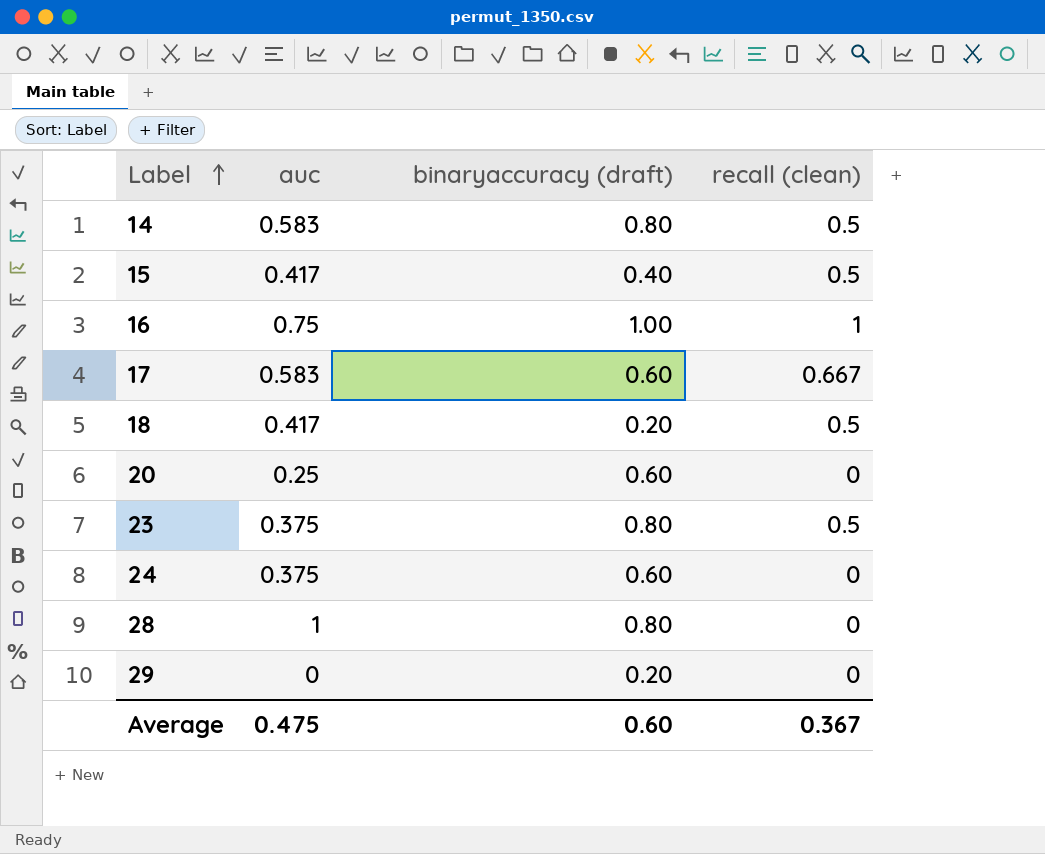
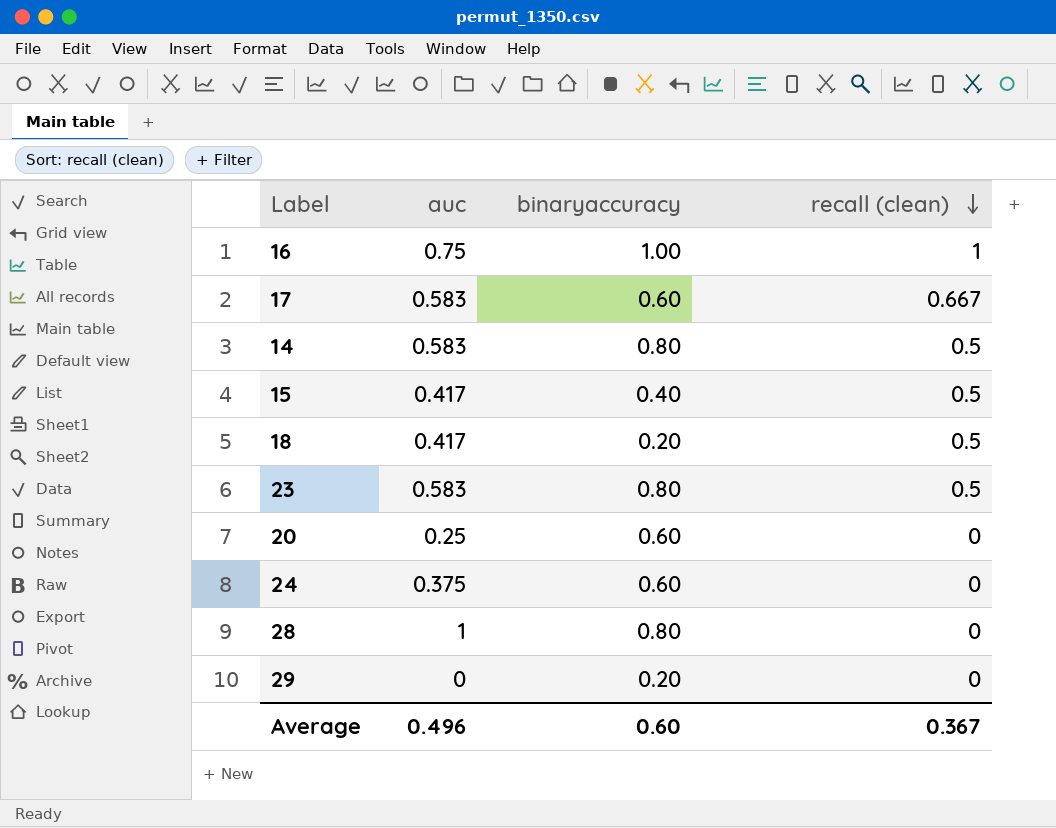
row order: Label ascending -> recall (clean) descending
column name: binaryaccuracy (draft) -> binaryaccuracy
23 | auc: 0.375 -> 0.583
Average | auc: 0.475 -> 0.496

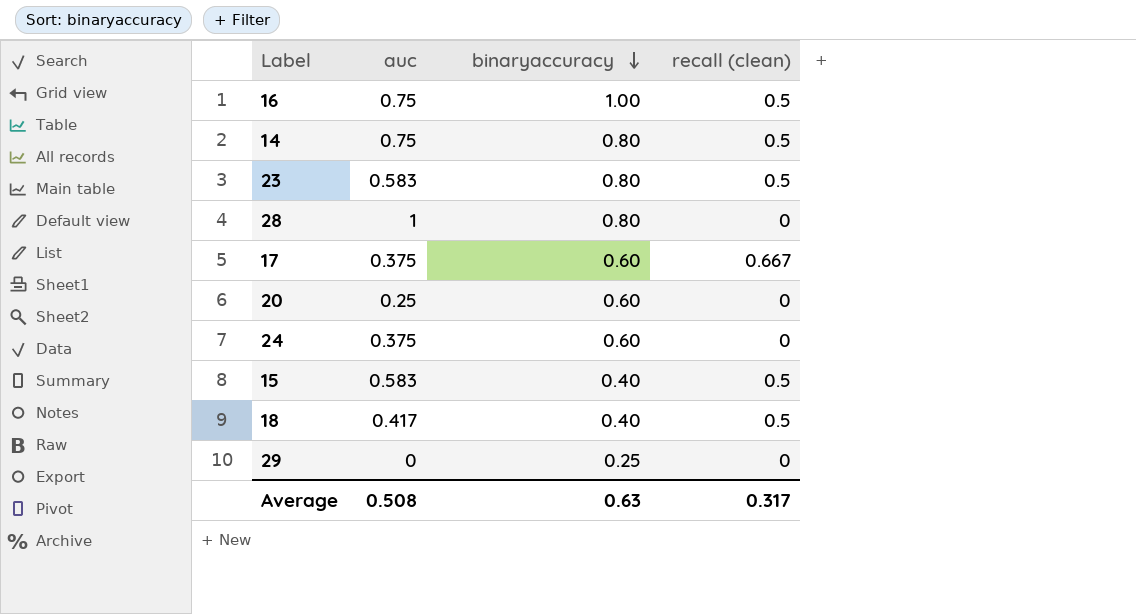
row order: recall (clean) descending -> binaryaccuracy descending
16 | recall (clean): 1 -> 0.5
14 | auc: 0.583 -> 0.75
17 | auc: 0.583 -> 0.375
15 | auc: 0.417 -> 0.583
18 | binaryaccuracy: 0.20 -> 0.40
29 | binaryaccuracy: 0.20 -> 0.25
Average | auc: 0.496 -> 0.508
Average | binaryaccuracy: 0.60 -> 0.63
Average | recall (clean): 0.367 -> 0.317

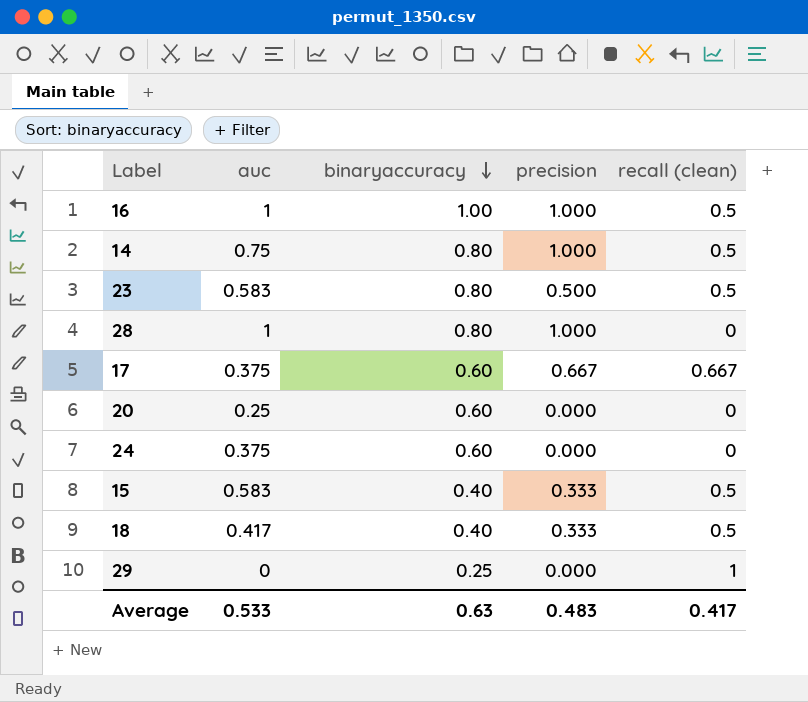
column precision | position: none -> 4
16 | auc: 0.75 -> 1
29 | recall (clean): 0 -> 1
Average | auc: 0.508 -> 0.533
Average | recall (clean): 0.317 -> 0.417

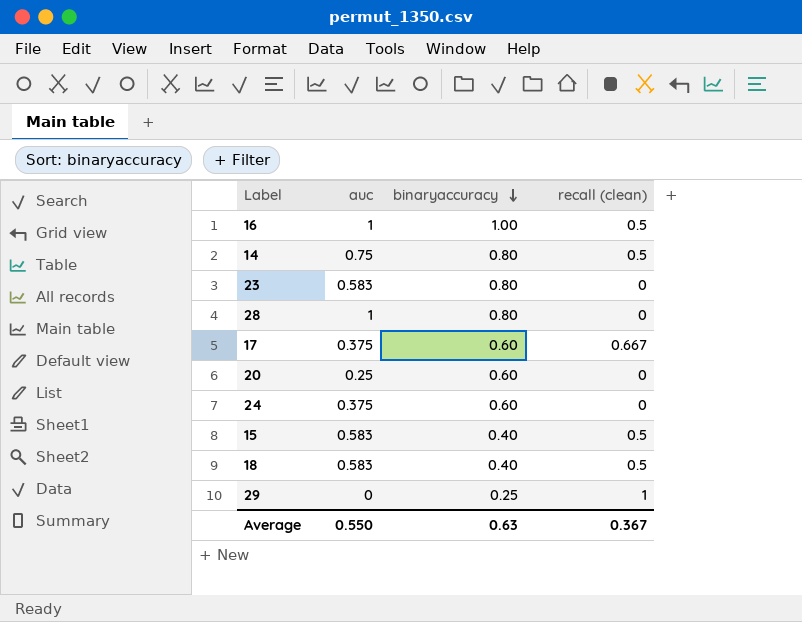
column precision | position: 4 -> none
23 | recall (clean): 0.5 -> 0
18 | auc: 0.417 -> 0.583
Average | auc: 0.533 -> 0.550
Average | recall (clean): 0.417 -> 0.367

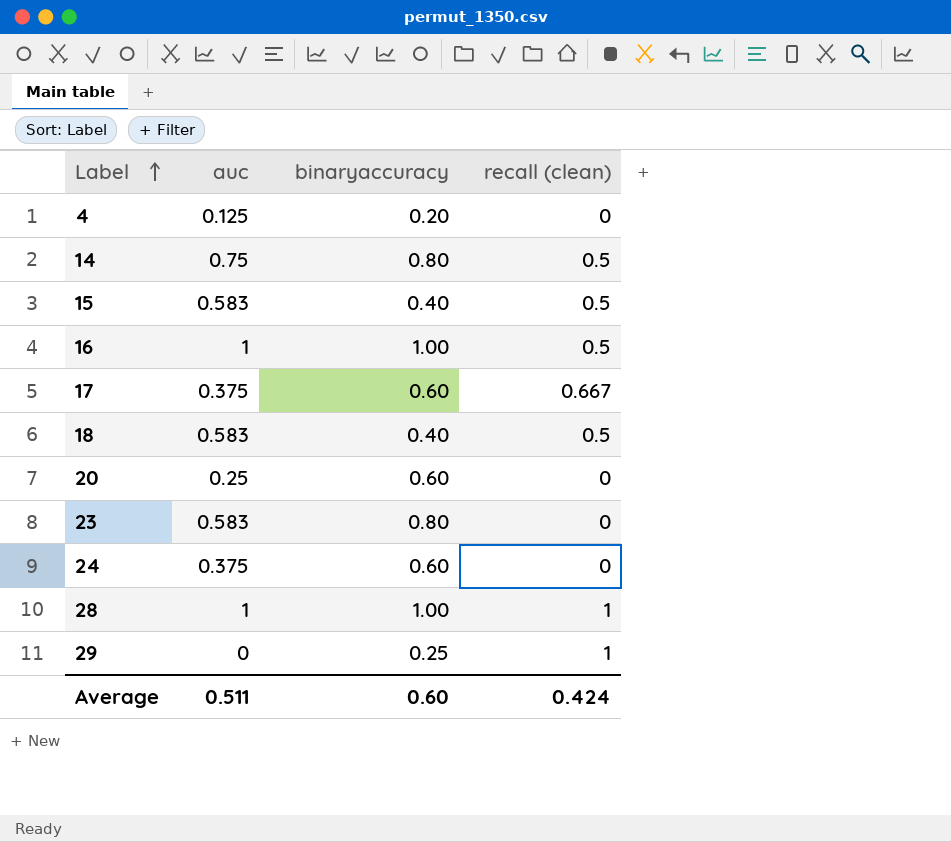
row order: binaryaccuracy descending -> Label ascending
row 4: none -> 0.125 | 0.20 | 0
28 | binaryaccuracy: 0.80 -> 1.00
28 | recall (clean): 0 -> 1
Average | auc: 0.550 -> 0.511
Average | binaryaccuracy: 0.63 -> 0.60
Average | recall (clean): 0.367 -> 0.424

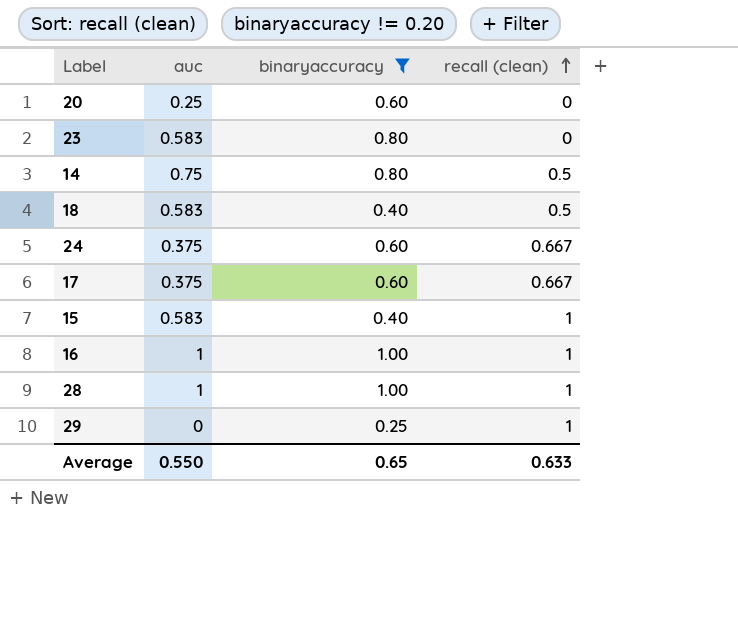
filter: none -> binaryaccuracy != 0.20
row order: Label ascending -> recall (clean) ascending
24 | recall (clean): 0 -> 0.667
15 | recall (clean): 0.5 -> 1
16 | recall (clean): 0.5 -> 1
Average | auc: 0.511 -> 0.550
Average | binaryaccuracy: 0.60 -> 0.65
Average | recall (clean): 0.424 -> 0.633

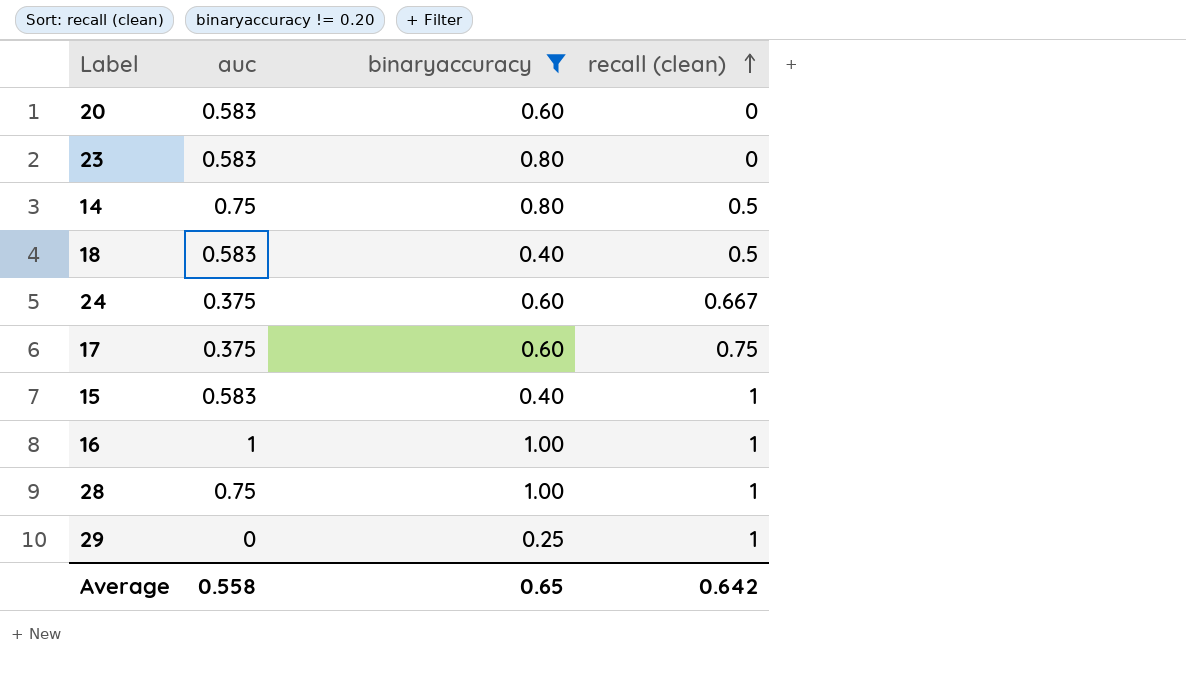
20 | auc: 0.25 -> 0.583
17 | recall (clean): 0.667 -> 0.75
28 | auc: 1 -> 0.75
Average | auc: 0.550 -> 0.558
Average | recall (clean): 0.633 -> 0.642

